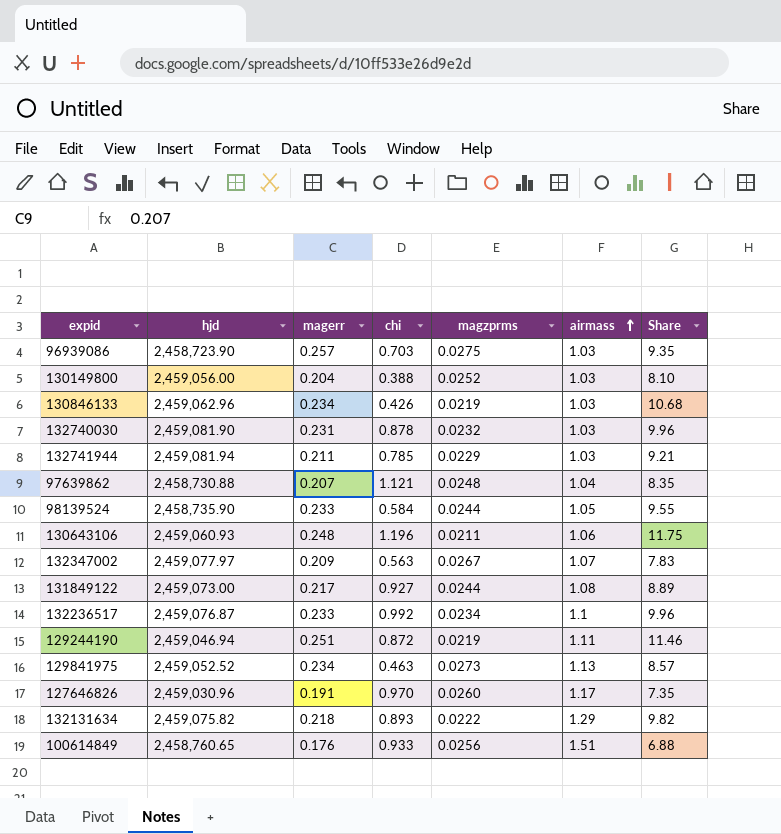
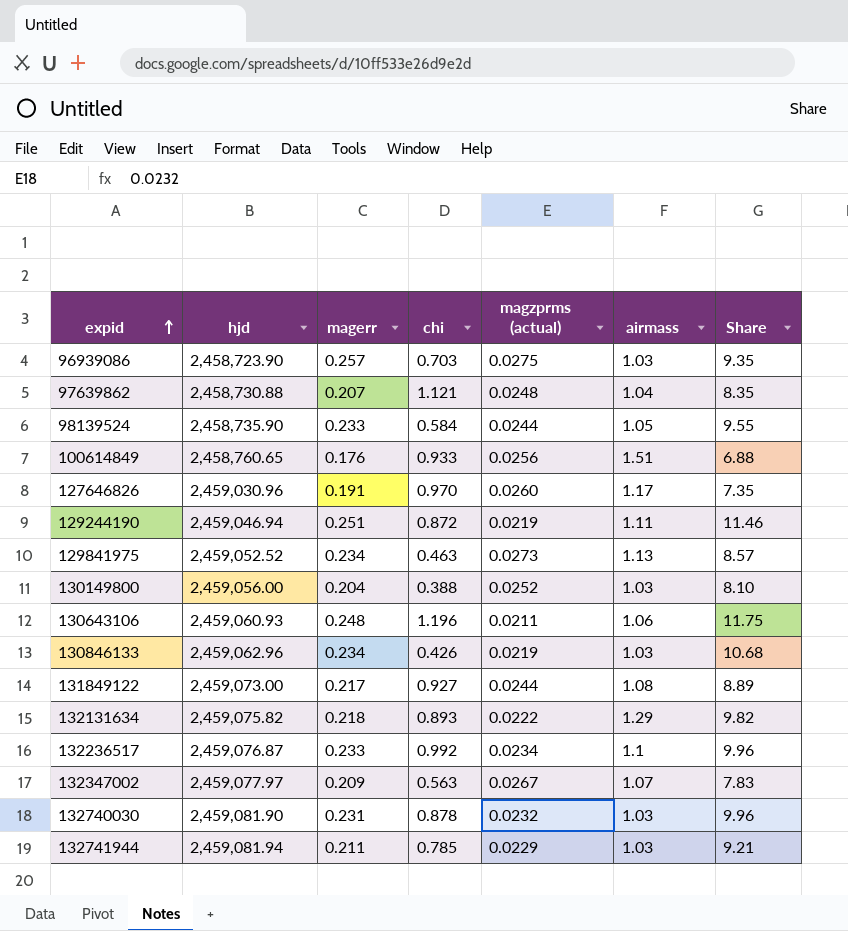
row order: airmass ascending -> expid ascending
column name: magzprms -> magzprms (actual)

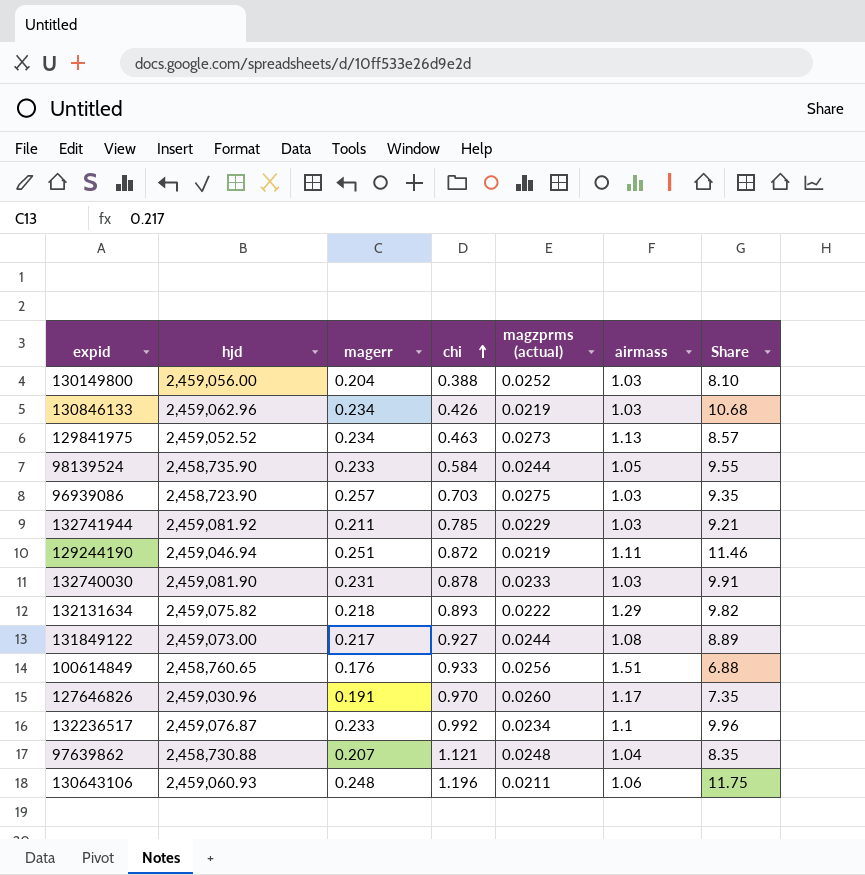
row order: expid ascending -> chi ascending
row 132347002: 2,459,077.97 | 0.209 | 0.563 | 0.0267 | 1.07 | 7.83 -> none
132741944 | hjd: 2,459,081.94 -> 2,459,081.92
132740030 | magzprms (actual): 0.0232 -> 0.0233
132740030 | Share: 9.96 -> 9.91

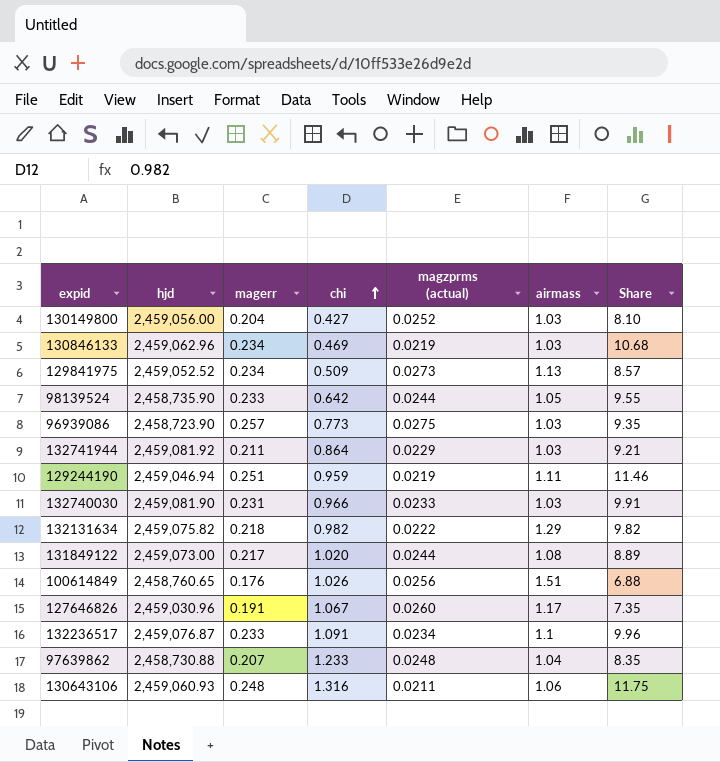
130149800 | chi: 0.388 -> 0.427
130846133 | chi: 0.426 -> 0.469
129841975 | chi: 0.463 -> 0.509
98139524 | chi: 0.584 -> 0.642
96939086 | chi: 0.703 -> 0.773
132741944 | chi: 0.785 -> 0.864
129244190 | chi: 0.872 -> 0.959
132740030 | chi: 0.878 -> 0.966
132131634 | chi: 0.893 -> 0.982
131849122 | chi: 0.927 -> 1.020
100614849 | chi: 0.933 -> 1.026
127646826 | chi: 0.970 -> 1.067
132236517 | chi: 0.992 -> 1.091
97639862 | chi: 1.121 -> 1.233
130643106 | chi: 1.196 -> 1.316

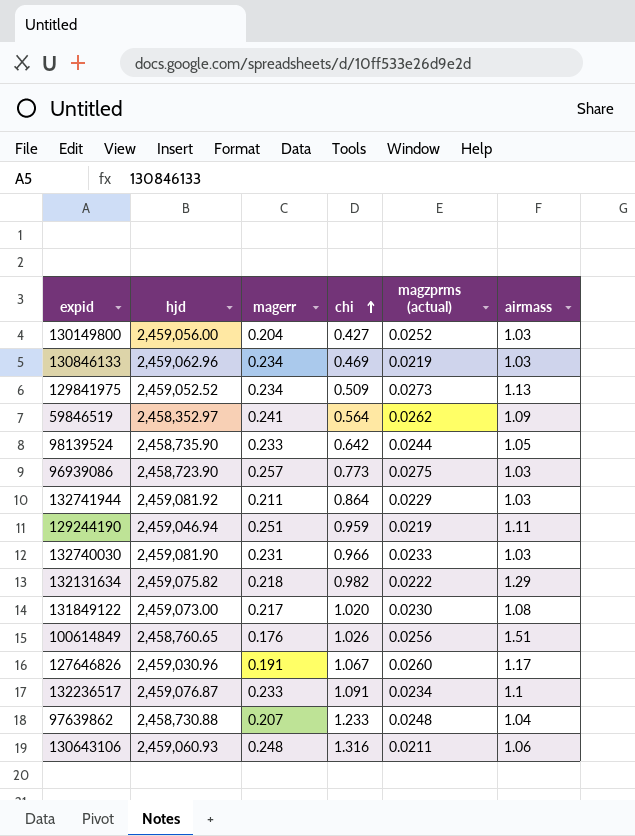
column Share | formula: [magerr] / [magzprms (actual)] -> none
row 59846519: none -> 2,458,352.97 | 0.241 | 0.564 | 0.0262 | 1.09
131849122 | magzprms (actual): 0.0244 -> 0.0230

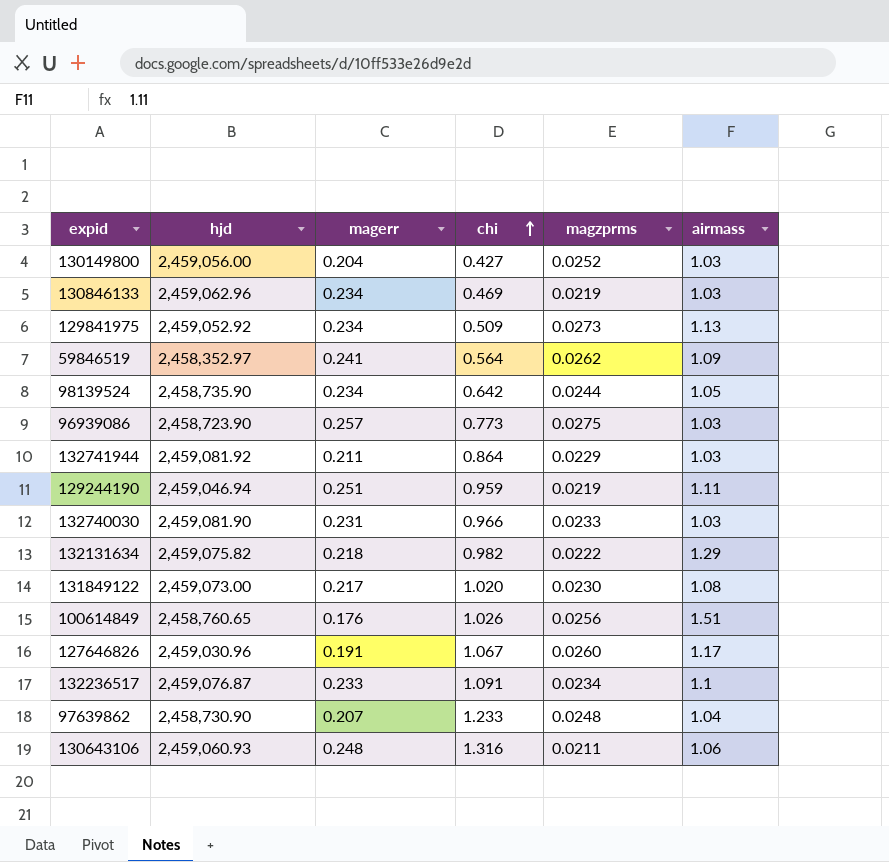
column name: magzprms (actual) -> magzprms
129841975 | hjd: 2,459,052.52 -> 2,459,052.92
98139524 | magerr: 0.233 -> 0.234
97639862 | hjd: 2,458,730.88 -> 2,458,730.90

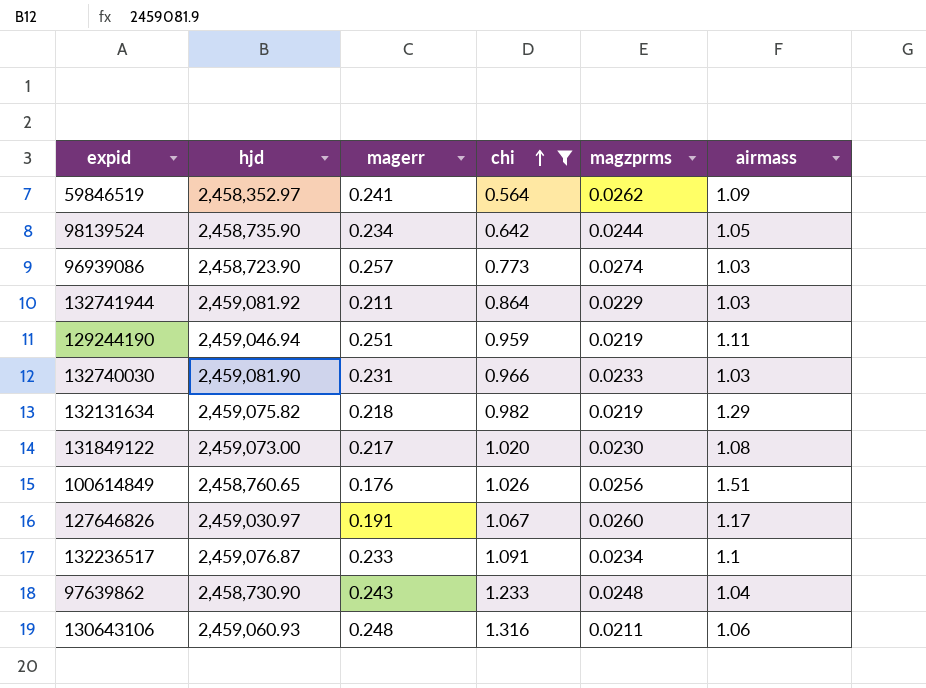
filter: none -> chi >= 0.564
96939086 | magzprms: 0.0275 -> 0.0274
132131634 | magzprms: 0.0222 -> 0.0219
127646826 | hjd: 2,459,030.96 -> 2,459,030.97
97639862 | magerr: 0.207 -> 0.243

